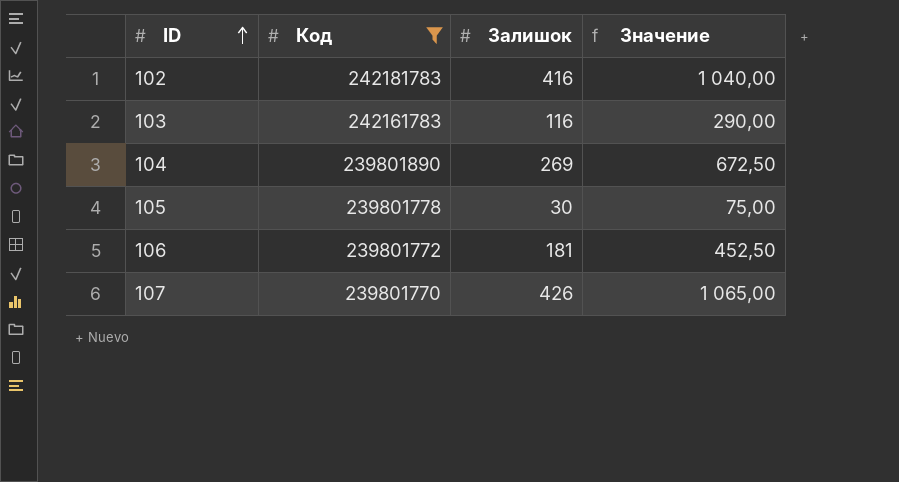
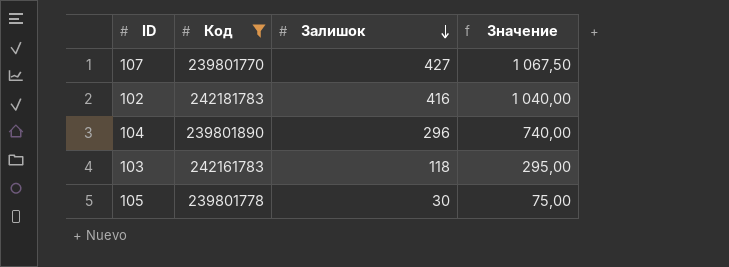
row order: ID ascending -> Залишок descending
row 106: 239801772 | 181 | 452,50 -> none
107 | Залишок: 426 -> 427
107 | Значение: 1 065,00 -> 1 067,50
104 | Залишок: 269 -> 296
104 | Значение: 672,50 -> 740,00
103 | Залишок: 116 -> 118
103 | Значение: 290,00 -> 295,00

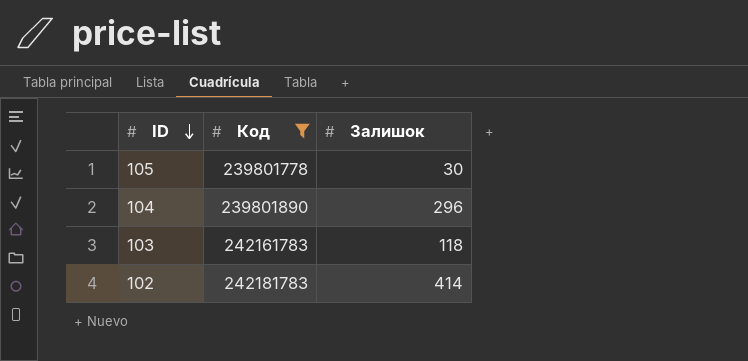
row order: Залишок descending -> ID descending
column Значение | formula: [Залишок] * 2,5 -> none
row 107: 239801770 | 427 | 1 067,50 -> none
102 | Залишок: 416 -> 414

